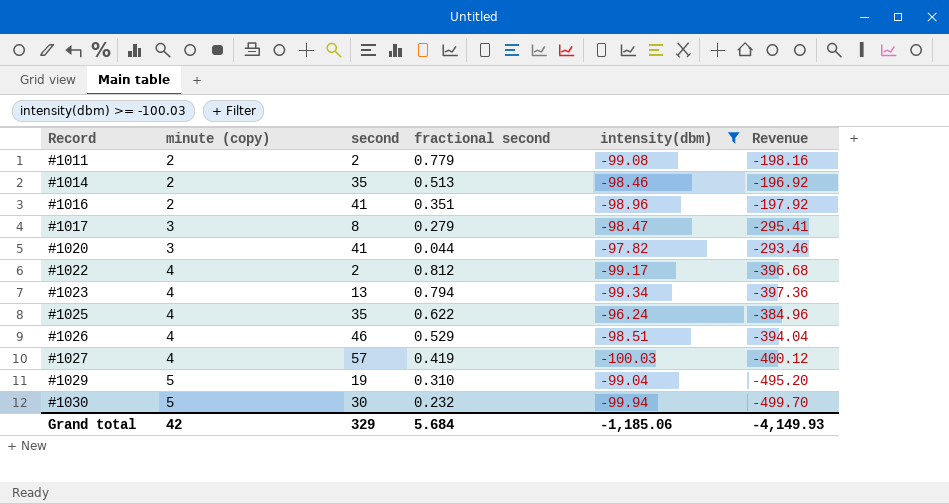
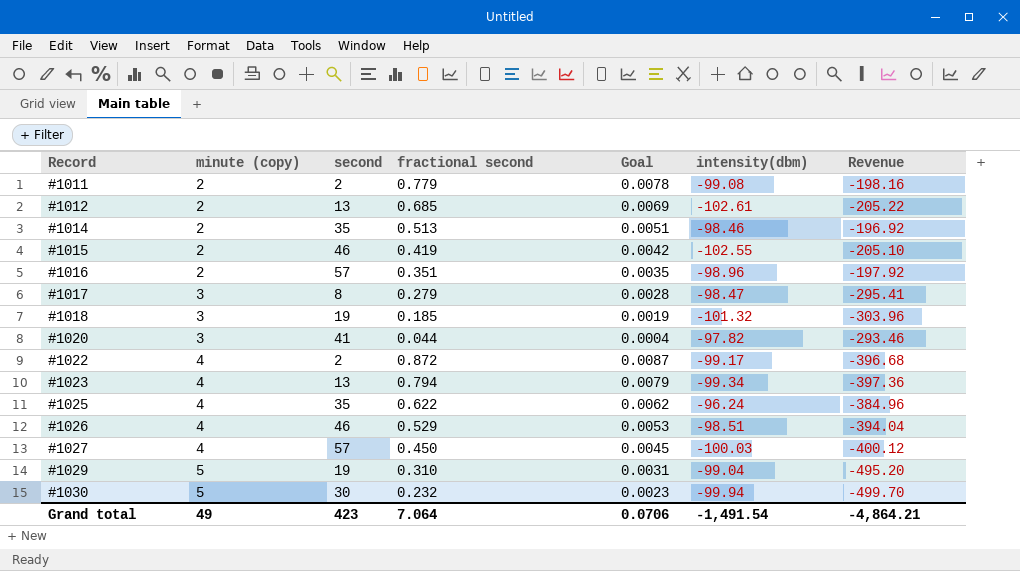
filter: intensity(dbm) >= -100.03 -> none
column Goal | formula: none -> [fractional second] * 0.01
#1016 | second: 41 -> 57
#1022 | fractional second: 0.812 -> 0.872
#1027 | fractional second: 0.419 -> 0.450
Grand total | minute (copy): 42 -> 49
Grand total | second: 329 -> 423
Grand total | fractional second: 5.684 -> 7.064
Grand total | intensity(dbm): -1,185.06 -> -1,491.54
Grand total | Revenue: -4,149.93 -> -4,864.21

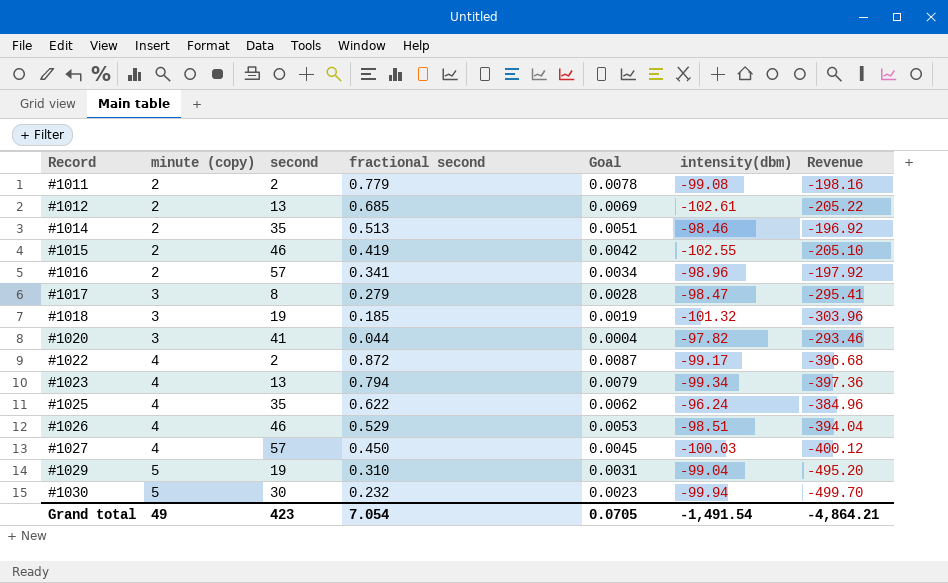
#1016 | fractional second: 0.351 -> 0.341
#1016 | Goal: 0.0035 -> 0.0034
Grand total | fractional second: 7.064 -> 7.054
Grand total | Goal: 0.0706 -> 0.0705

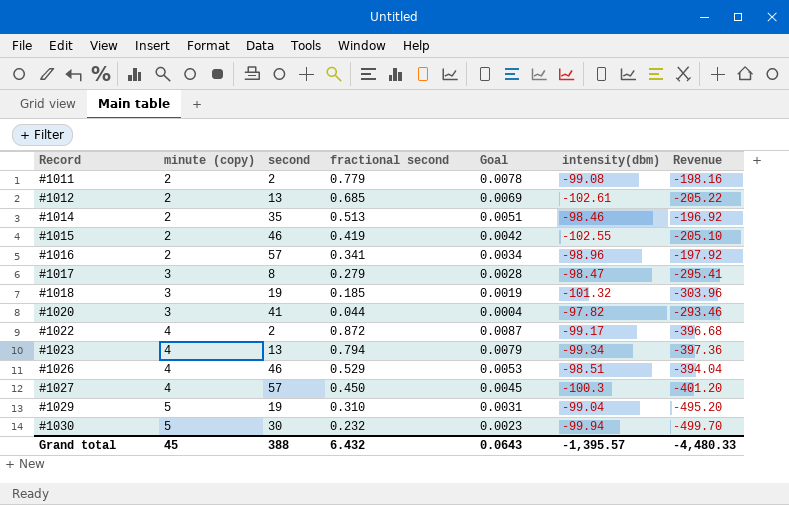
row #1025: 4 | 35 | 0.622 | 0.0062 | -96.24 | -384.96 -> none
#1027 | intensity(dbm): -100.03 -> -100.3
#1027 | Revenue: -400.12 -> -401.20
Grand total | minute (copy): 49 -> 45
Grand total | second: 423 -> 388
Grand total | fractional second: 7.054 -> 6.432
Grand total | Goal: 0.0705 -> 0.0643
Grand total | intensity(dbm): -1,491.54 -> -1,395.57
Grand total | Revenue: -4,864.21 -> -4,480.33

